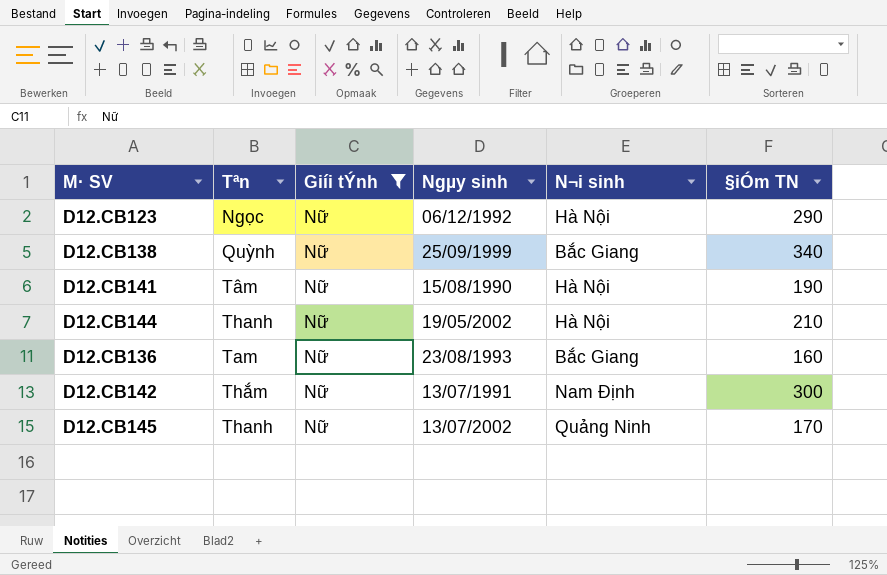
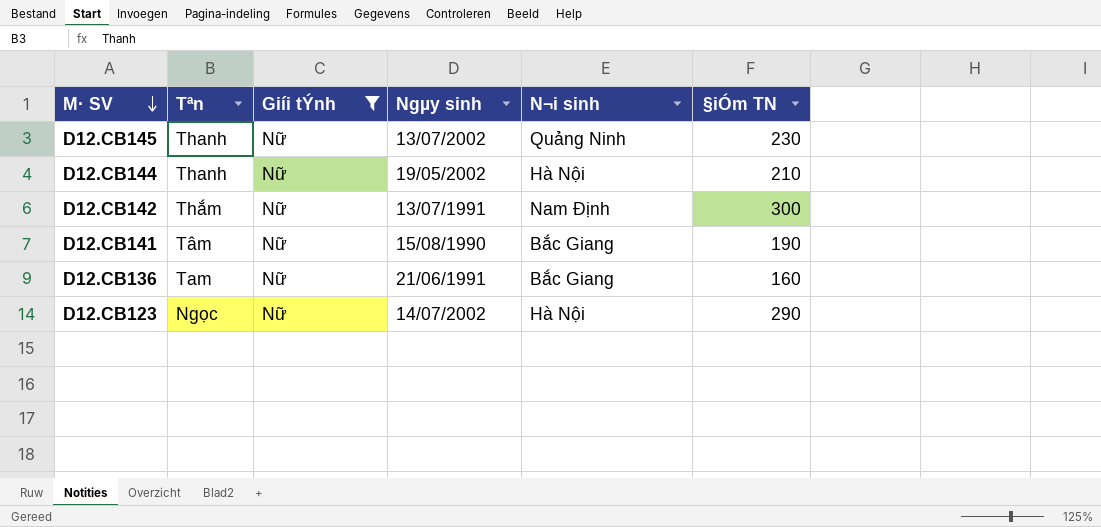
row order: none -> M· SV descending
row D12.CB138: Quỳnh | Nữ | 25/09/1999 | Bắc Giang | 340 -> none
D12.CB145 | §iÓm TN: 170 -> 230
D12.CB141 | N¬i sinh: Hà Nội -> Bắc Giang
D12.CB136 | Ngµy sinh: 23/08/1993 -> 21/06/1991
D12.CB123 | Ngµy sinh: 06/12/1992 -> 14/07/2002

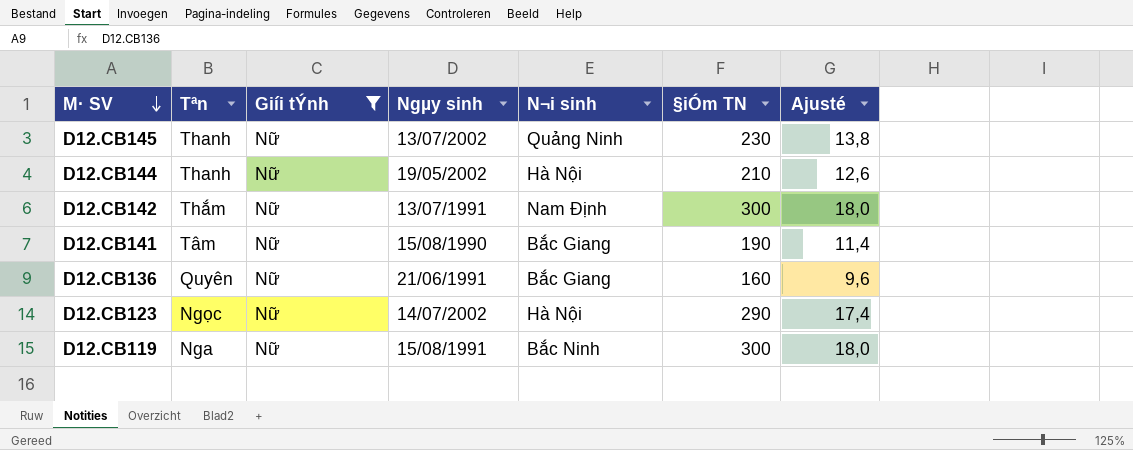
column Ajusté | formula: none -> [§iÓm TN] * 0,06
D12.CB136 | Tªn: Tam -> Quyên
row D12.CB119: none -> Nga | Nữ | 15/08/1991 | Bắc Ninh | 300 | 18,0

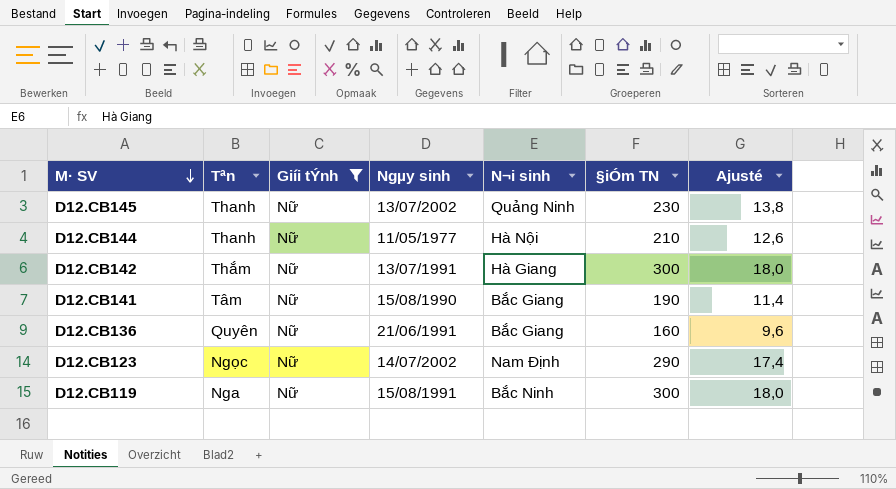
D12.CB144 | Ngµy sinh: 19/05/2002 -> 11/05/1977
D12.CB142 | N¬i sinh: Nam Định -> Hà Giang
D12.CB123 | N¬i sinh: Hà Nội -> Nam Định

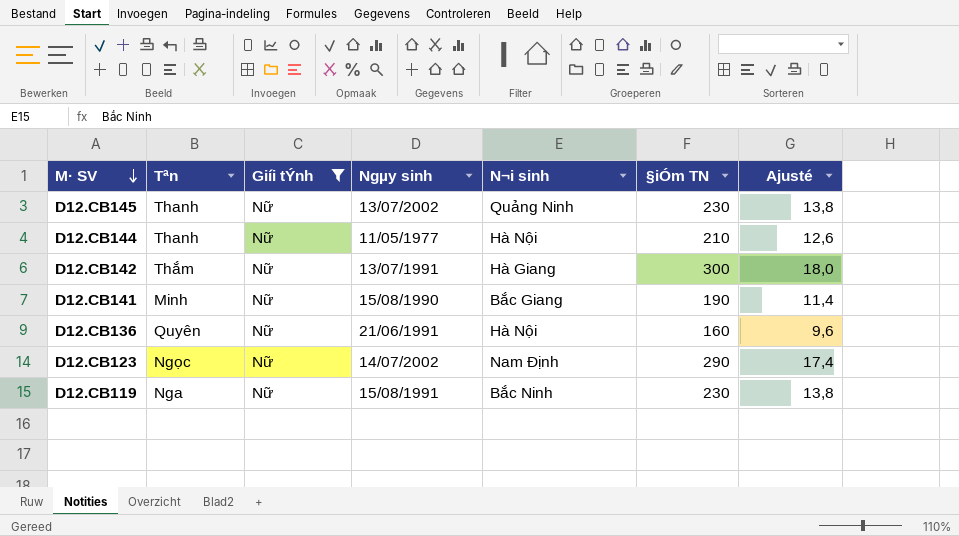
D12.CB141 | Tªn: Tâm -> Minh
D12.CB136 | N¬i sinh: Bắc Giang -> Hà Nội
D12.CB119 | §iÓm TN: 300 -> 230
D12.CB119 | Ajusté: 18,0 -> 13,8

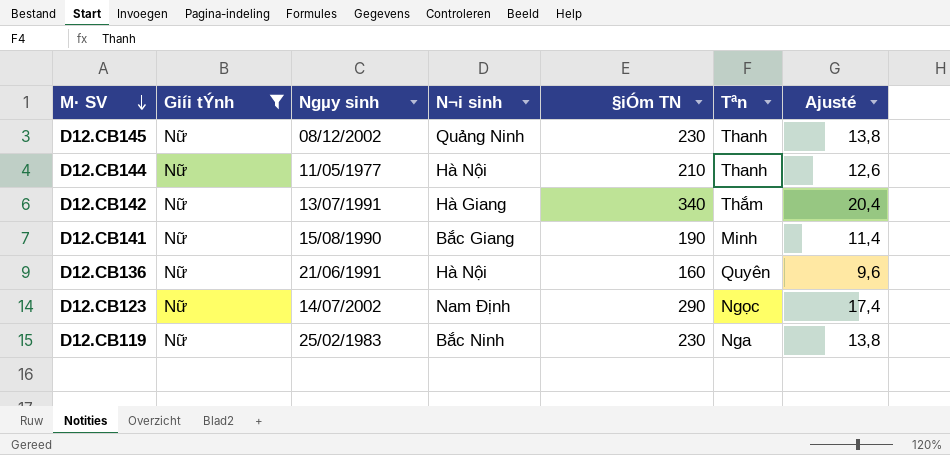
column Tªn | position: 2 -> 6
D12.CB145 | Ngµy sinh: 13/07/2002 -> 08/12/2002
D12.CB142 | §iÓm TN: 300 -> 340
D12.CB142 | Ajusté: 18,0 -> 20,4
D12.CB119 | Ngµy sinh: 15/08/1991 -> 25/02/1983

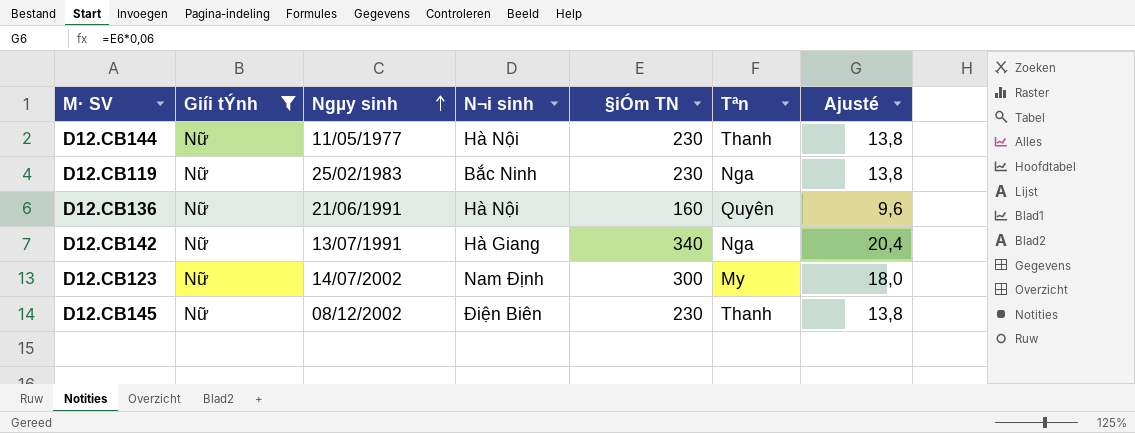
row order: M· SV descending -> Ngµy sinh ascending
row D12.CB141: Nữ | 15/08/1990 | Bắc Giang | 190 | Minh | 11,4 -> none
D12.CB144 | §iÓm TN: 210 -> 230
D12.CB144 | Ajusté: 12,6 -> 13,8
D12.CB142 | Tªn: Thắm -> Nga
D12.CB123 | §iÓm TN: 290 -> 300
D12.CB123 | Tªn: Ngọc -> My
D12.CB123 | Ajusté: 17,4 -> 18,0
D12.CB145 | N¬i sinh: Quảng Ninh -> Điện Biên

